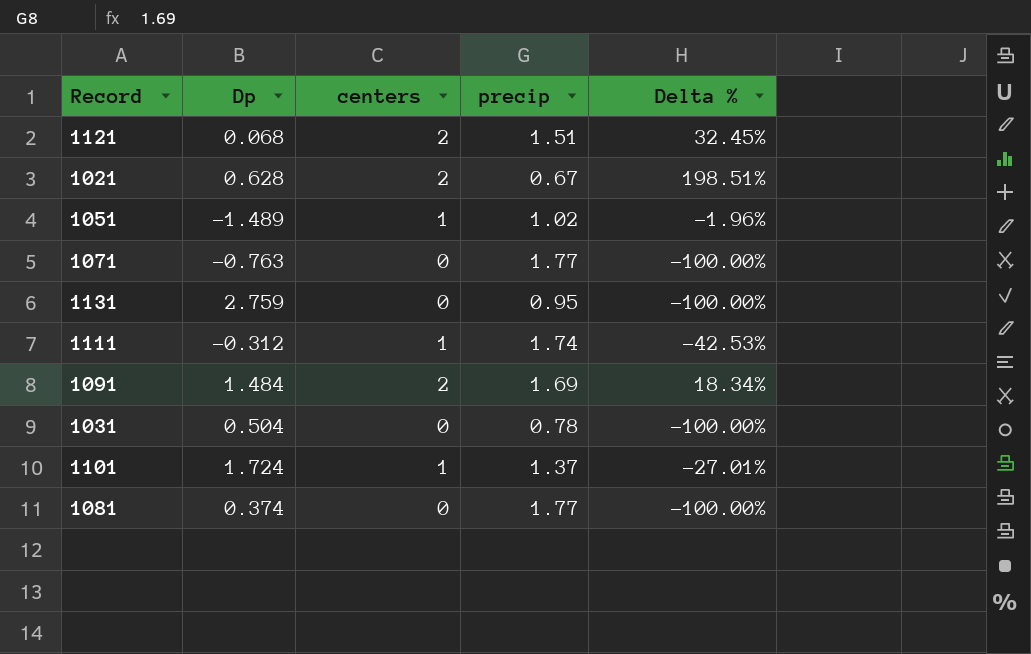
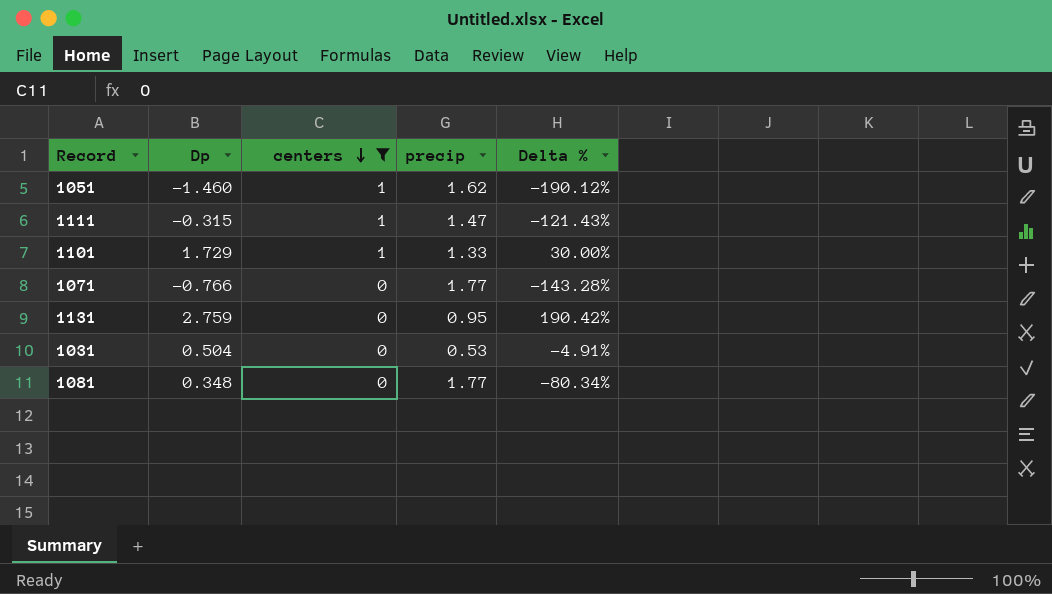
filter: none -> centers != 2
row order: none -> centers descending
column Delta % | formula: ([centers] - [precip]) / [precip] -> ([Dp] - [precip]) / [precip]
1051 | Dp: -1.489 -> -1.460
1051 | precip: 1.02 -> 1.62
1111 | Dp: -0.312 -> -0.315
1111 | precip: 1.74 -> 1.47
1101 | Dp: 1.724 -> 1.729
1101 | precip: 1.37 -> 1.33
1071 | Dp: -0.763 -> -0.766
1031 | precip: 0.78 -> 0.53
1081 | Dp: 0.374 -> 0.348

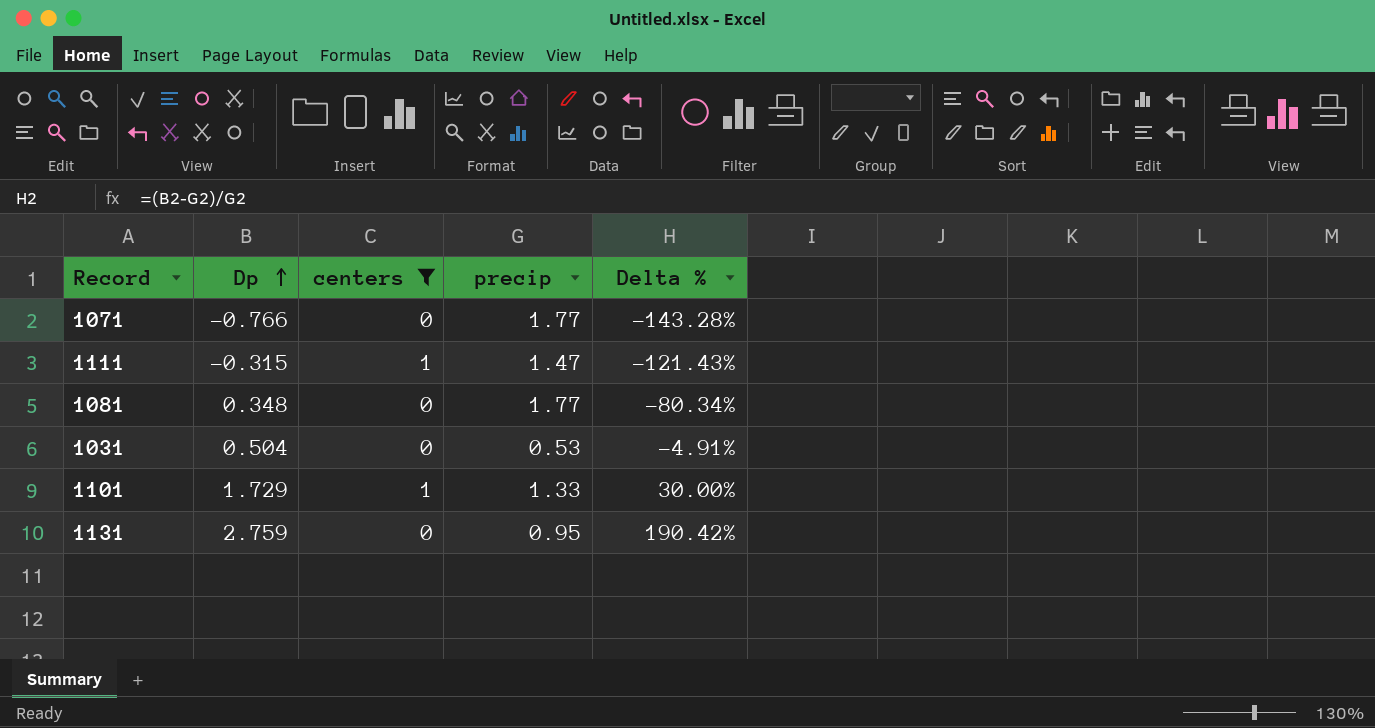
row order: centers descending -> Dp ascending
row 1051: -1.460 | 1 | 1.62 | -190.12% -> none

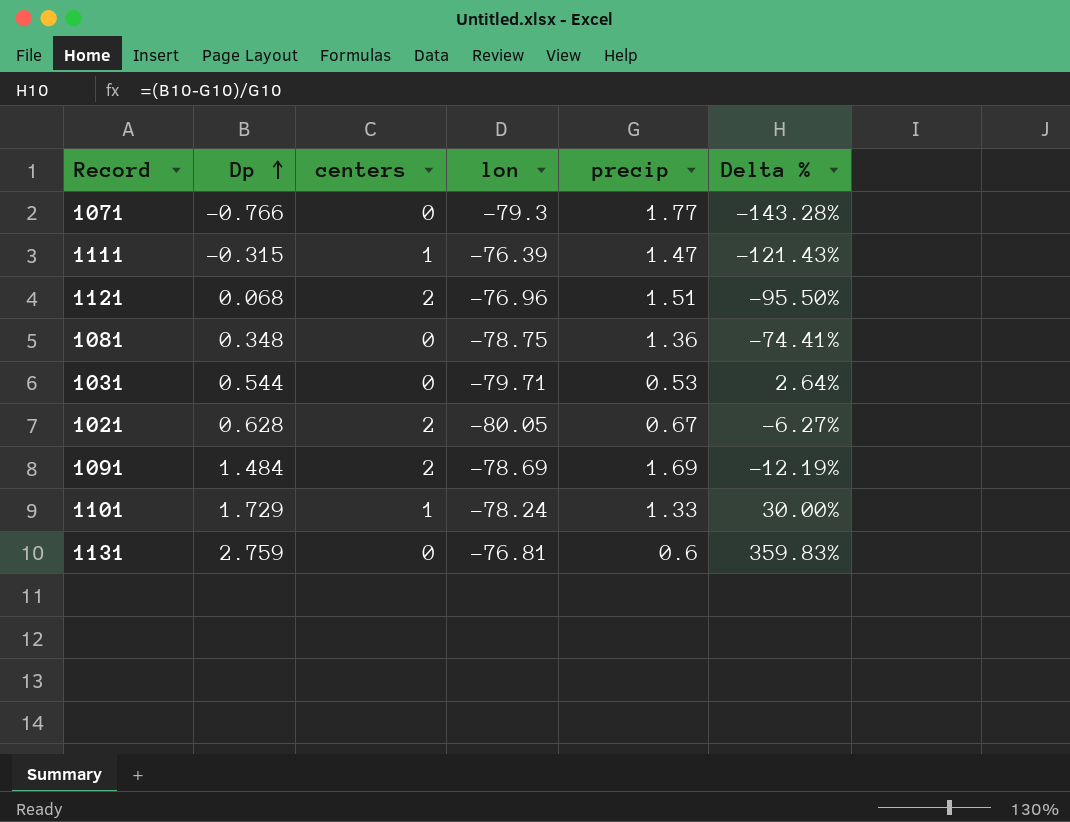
filter: centers != 2 -> none
column lon | position: none -> 4
1081 | precip: 1.77 -> 1.36
1081 | Delta %: -80.34% -> -74.41%
1031 | Dp: 0.504 -> 0.544
1031 | Delta %: -4.91% -> 2.64%
1131 | precip: 0.95 -> 0.6
1131 | Delta %: 190.42% -> 359.83%

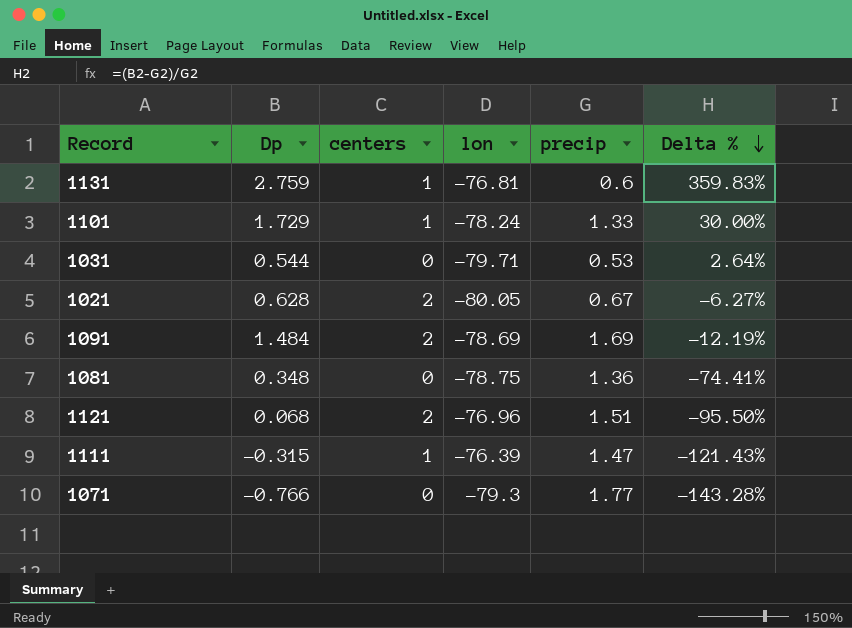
row order: Dp ascending -> Delta % descending
1131 | centers: 0 -> 1

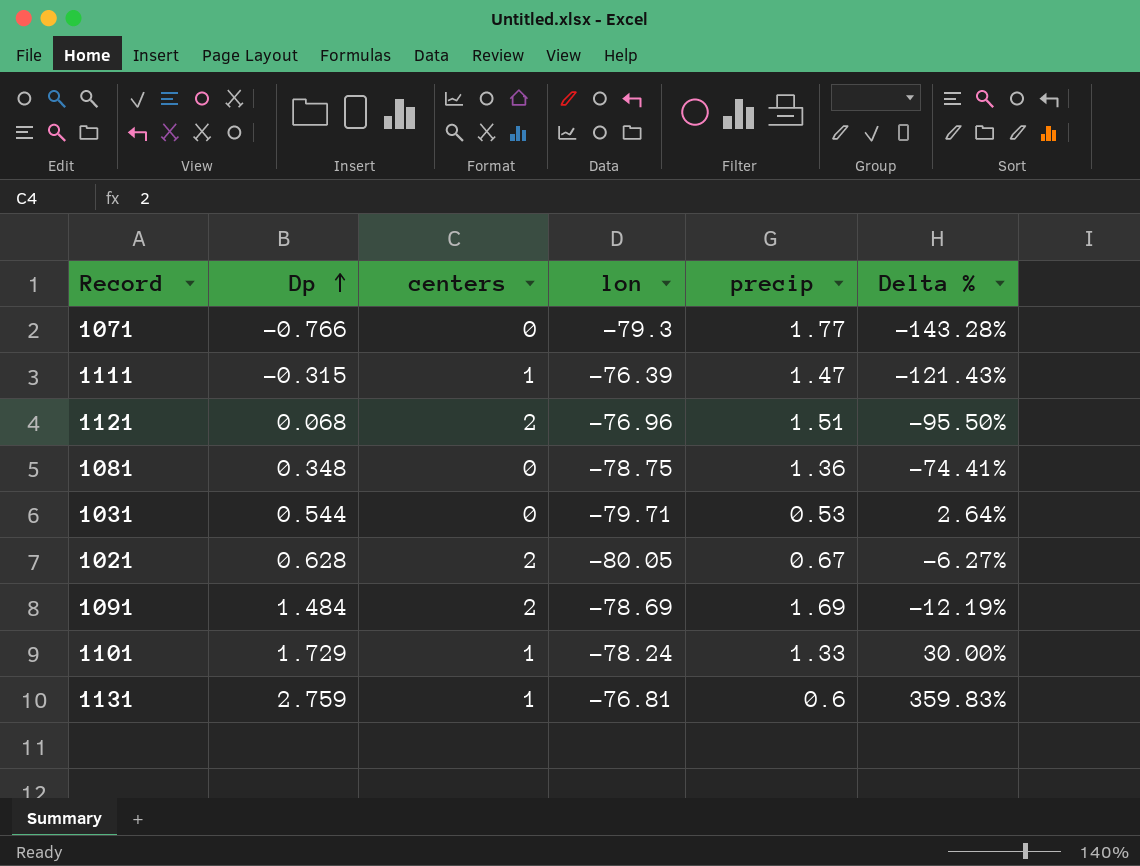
row order: Delta % descending -> Dp ascending

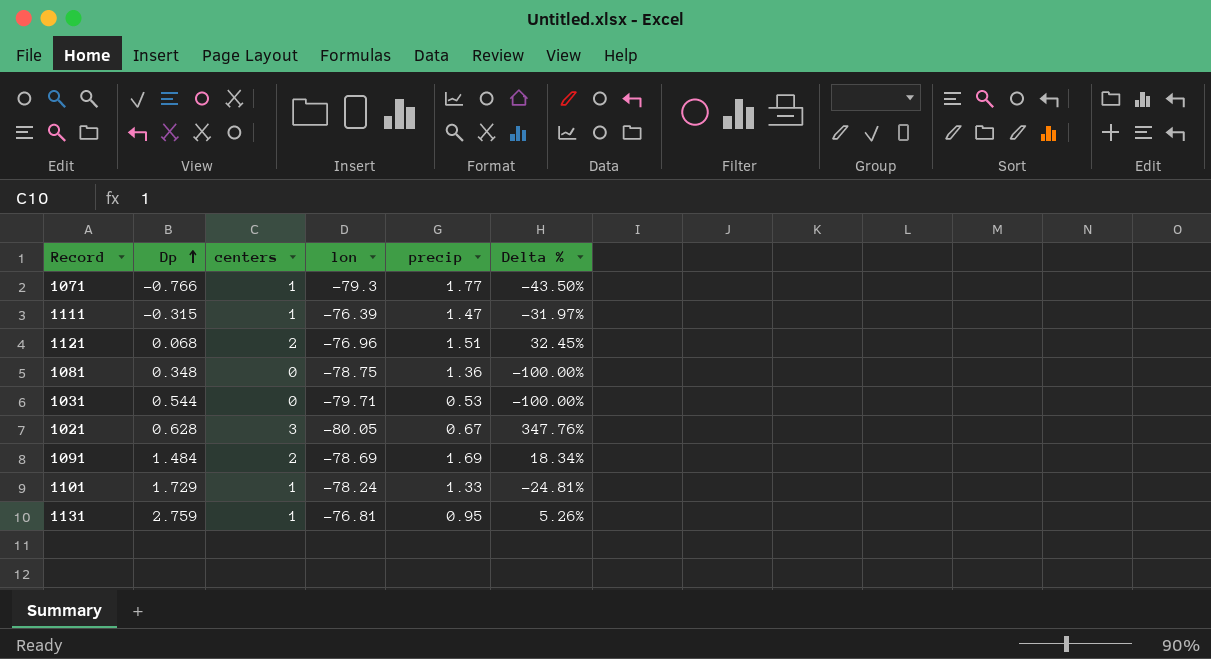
column Delta % | formula: ([Dp] - [precip]) / [precip] -> ([centers] - [precip]) / [precip]
1071 | centers: 0 -> 1
1021 | centers: 2 -> 3
1131 | precip: 0.6 -> 0.95

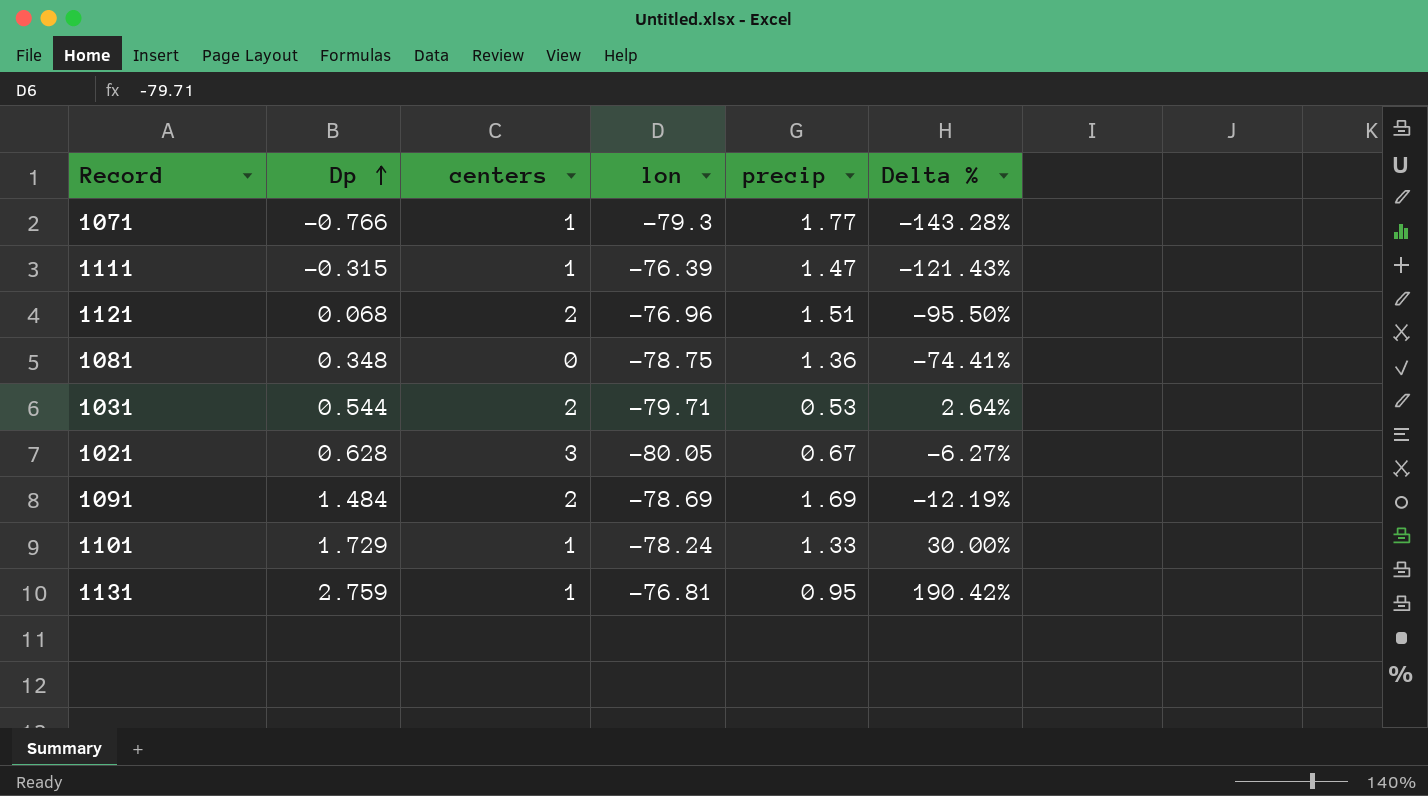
column Delta % | formula: ([centers] - [precip]) / [precip] -> ([Dp] - [precip]) / [precip]
1031 | centers: 0 -> 2

